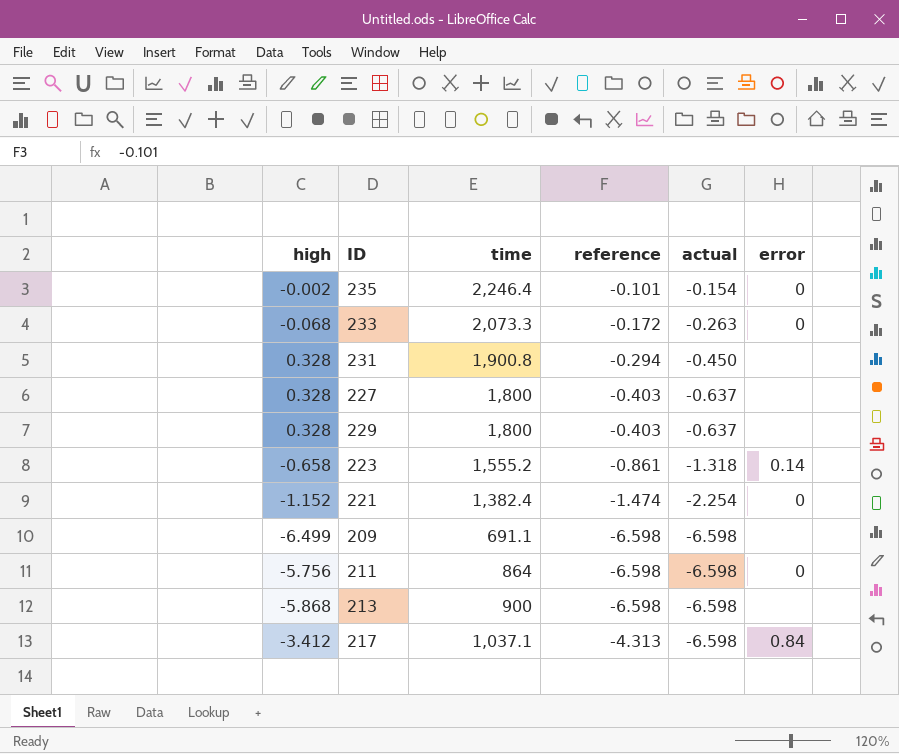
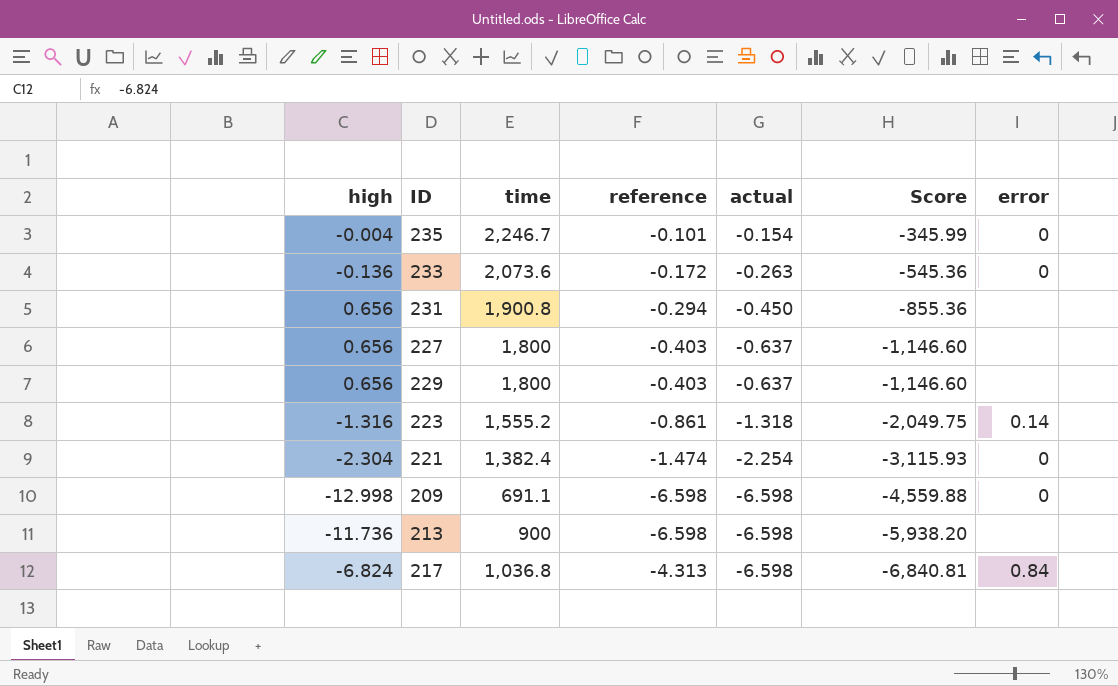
column Score | formula: none -> [time] * [actual]
row 211: -5.756 | 864 | -6.598 | -6.598 | 0 -> none
235 | high: -0.002 -> -0.004
235 | time: 2,246.4 -> 2,246.7
233 | high: -0.068 -> -0.136
233 | time: 2,073.3 -> 2,073.6
231 | high: 0.328 -> 0.656
227 | high: 0.328 -> 0.656
229 | high: 0.328 -> 0.656
223 | high: -0.658 -> -1.316
221 | high: -1.152 -> -2.304
209 | high: -6.499 -> -12.998
209 | error: none -> 0
213 | high: -5.868 -> -11.736
217 | high: -3.412 -> -6.824
217 | time: 1,037.1 -> 1,036.8

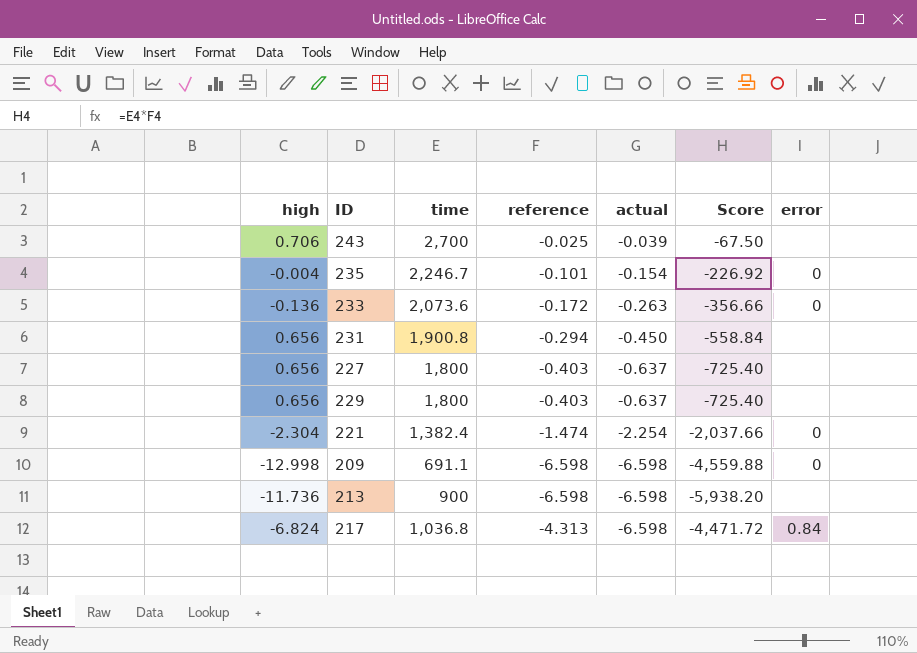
column Score | formula: [time] * [actual] -> [time] * [reference]
row 223: -1.316 | 1,555.2 | -0.861 | -1.318 | -2,049.75 | 0.14 -> none
row 243: none -> 0.706 | 2,700 | -0.025 | -0.039 | -67.50 | none

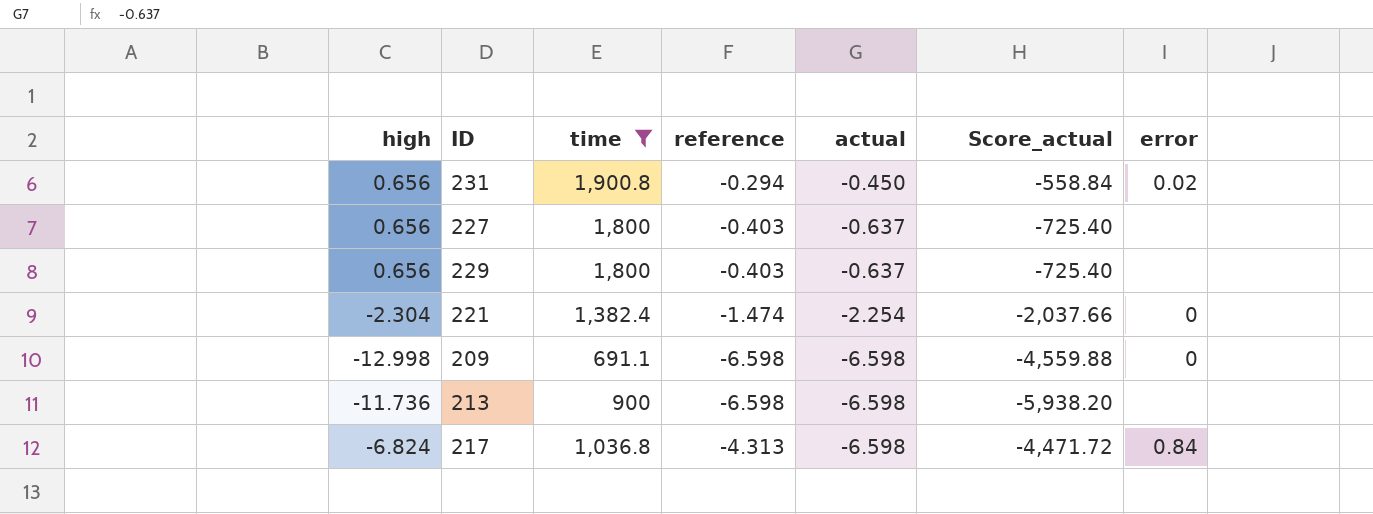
filter: none -> time <= 1,900.8
column name: Score -> Score_actual
231 | error: none -> 0.02

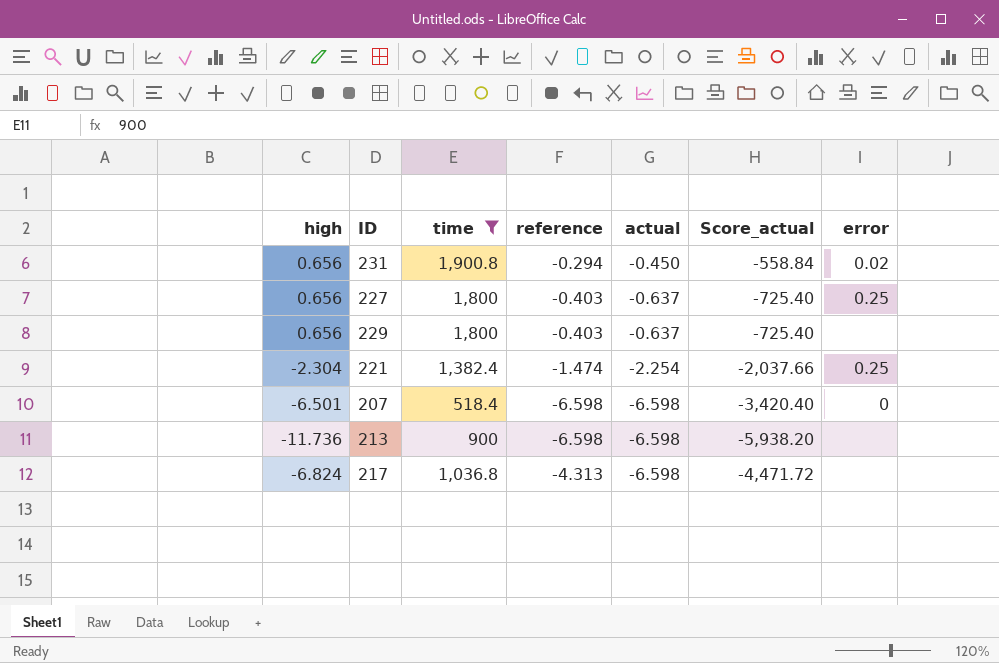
row 209: -12.998 | 691.1 | -6.598 | -6.598 | -4,559.88 | 0 -> none
227 | error: none -> 0.25
221 | error: 0 -> 0.25
row 207: none -> -6.501 | 518.4 | -6.598 | -6.598 | -3,420.40 | 0
217 | error: 0.84 -> none

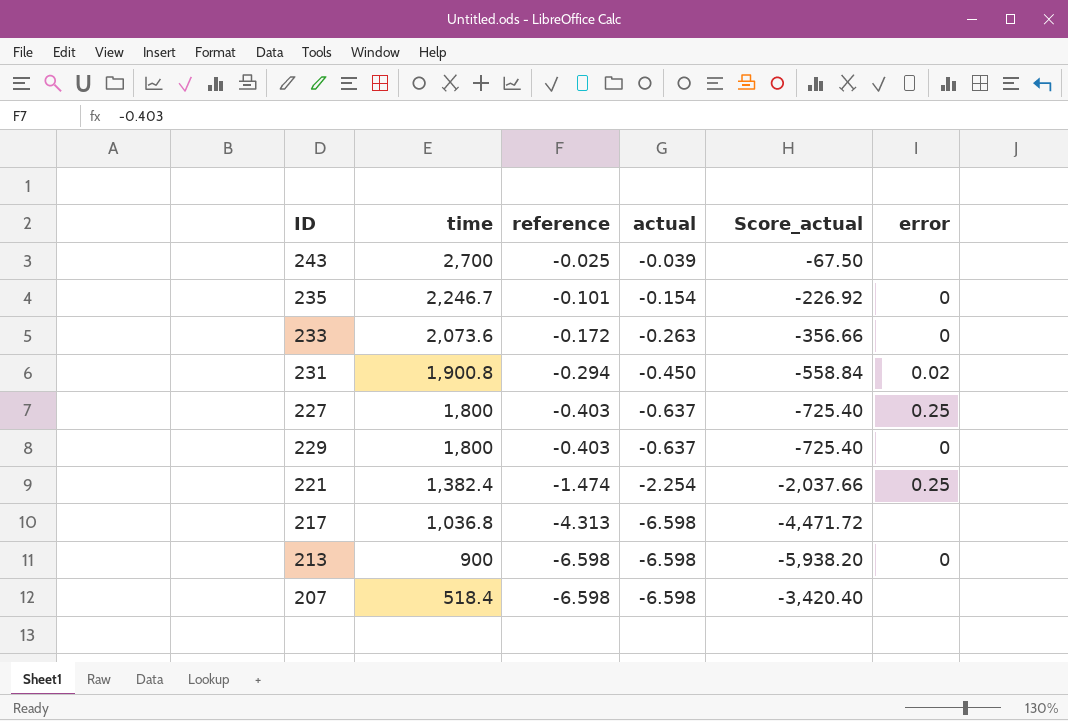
filter: time <= 1,900.8 -> none
row order: actual descending -> time descending
column high | position: 1 -> none
229 | error: none -> 0
213 | error: none -> 0
207 | error: 0 -> none

